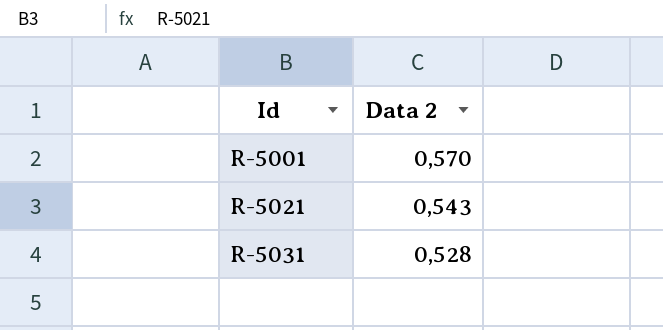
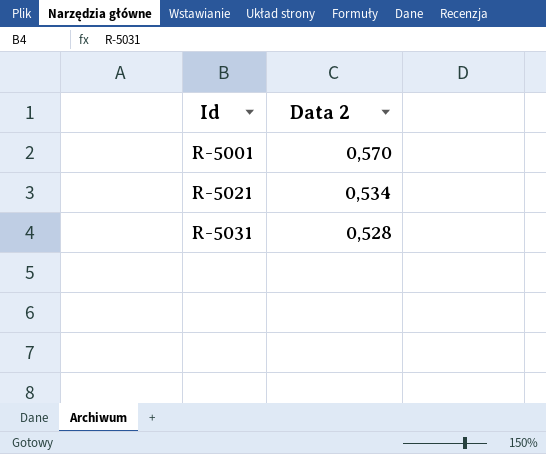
R-5021 | Data 2: 0,543 -> 0,534

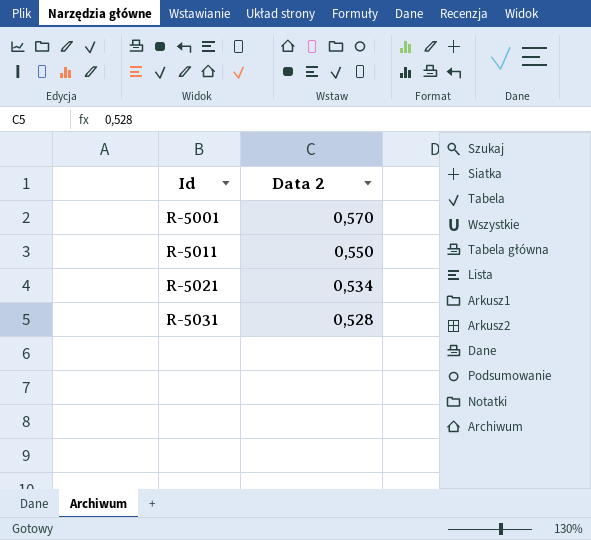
row R-5011: none -> 0,550

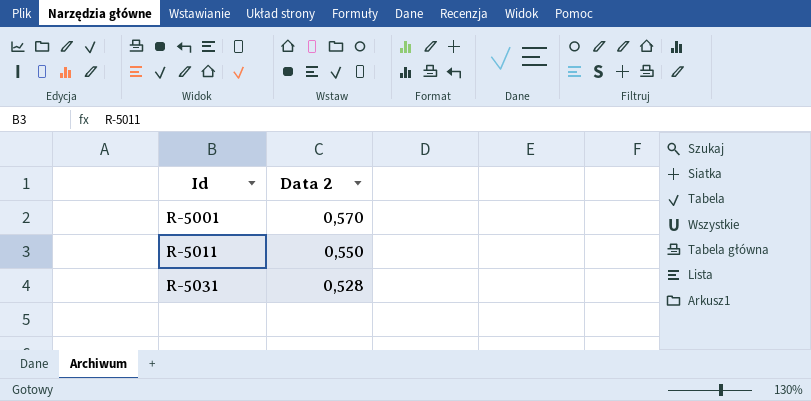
row R-5021: 0,534 -> none

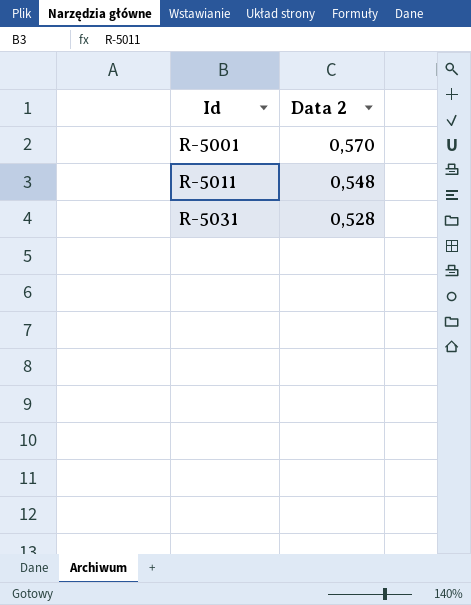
R-5011 | Data 2: 0,550 -> 0,548

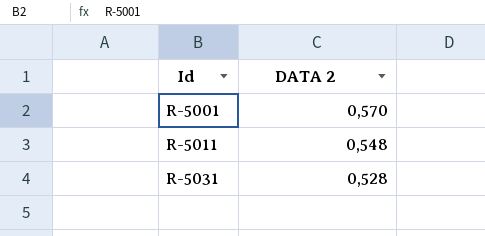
column name: Data 2 -> DATA 2

